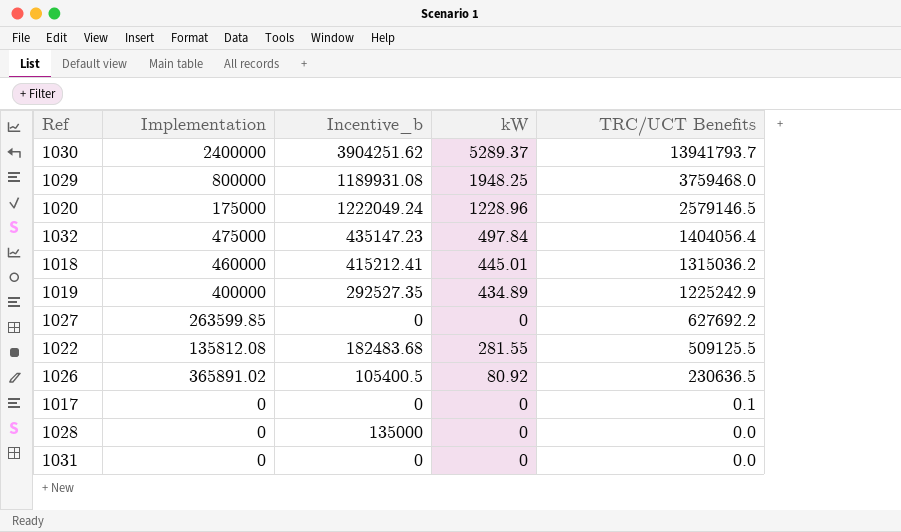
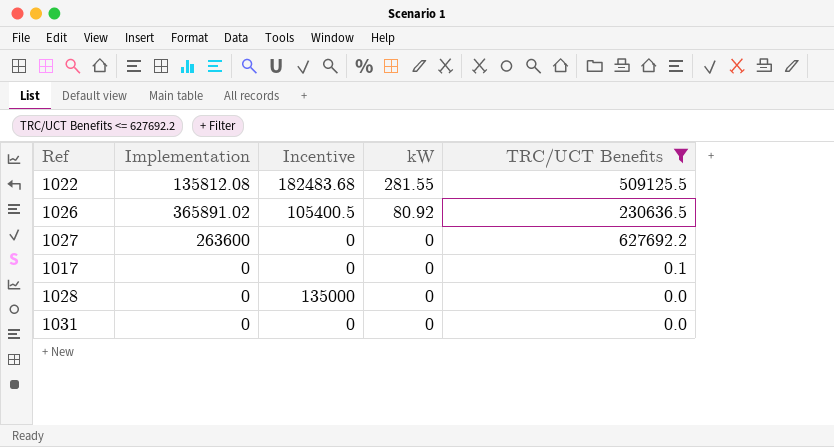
filter: none -> TRC/UCT Benefits <= 627692.2
row order: TRC/UCT Benefits descending -> kW descending
column name: Incentive_b -> Incentive
1027 | Implementation: 263599.85 -> 263600

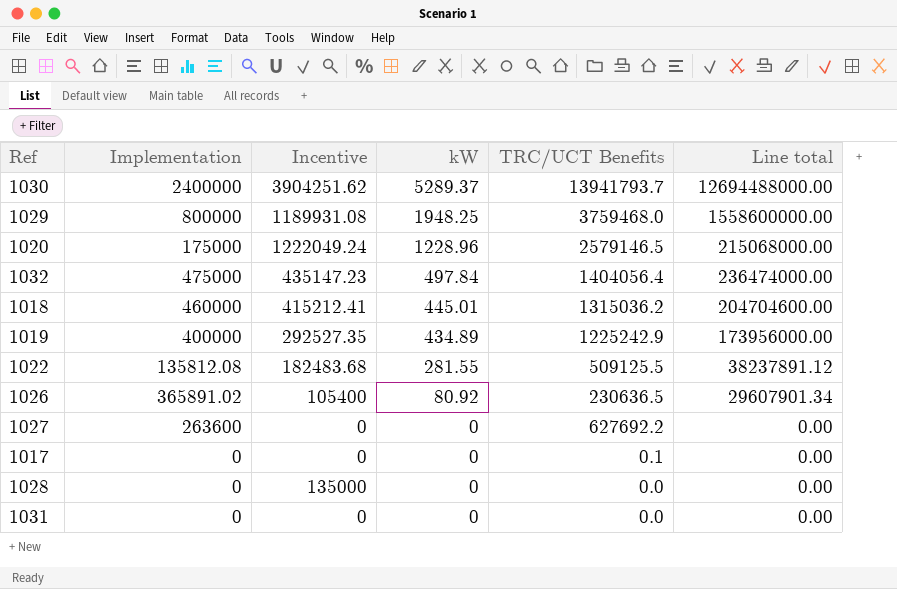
filter: TRC/UCT Benefits <= 627692.2 -> none
column Line total | formula: none -> [Implementation] * [kW]
1026 | Incentive: 105400.5 -> 105400

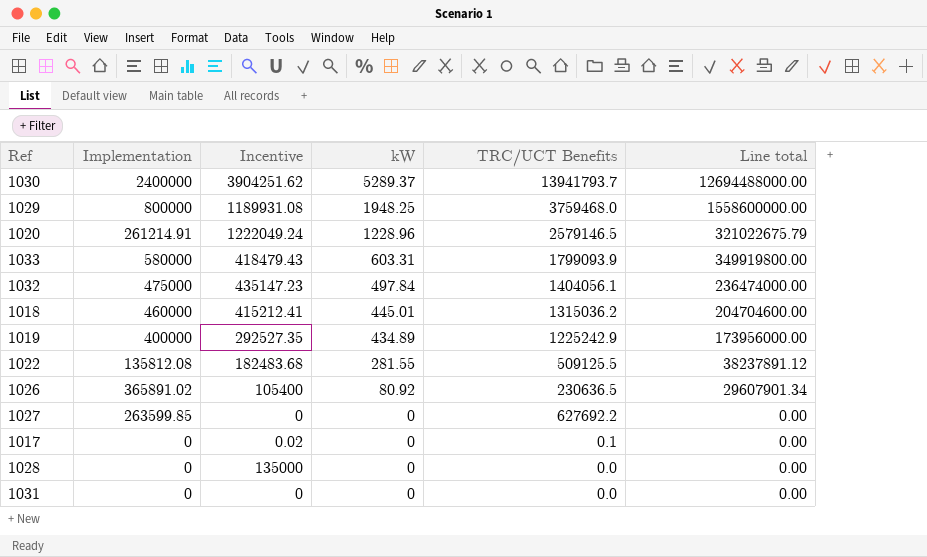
1020 | Implementation: 175000 -> 261214.91
1020 | Line total: 215068000.00 -> 321022675.79
row 1033: none -> 580000 | 418479.43 | 603.31 | 1799093.9 | 349919800.00
1032 | TRC/UCT Benefits: 1404056.4 -> 1404056.1
1027 | Implementation: 263600 -> 263599.85
1017 | Incentive: 0 -> 0.02

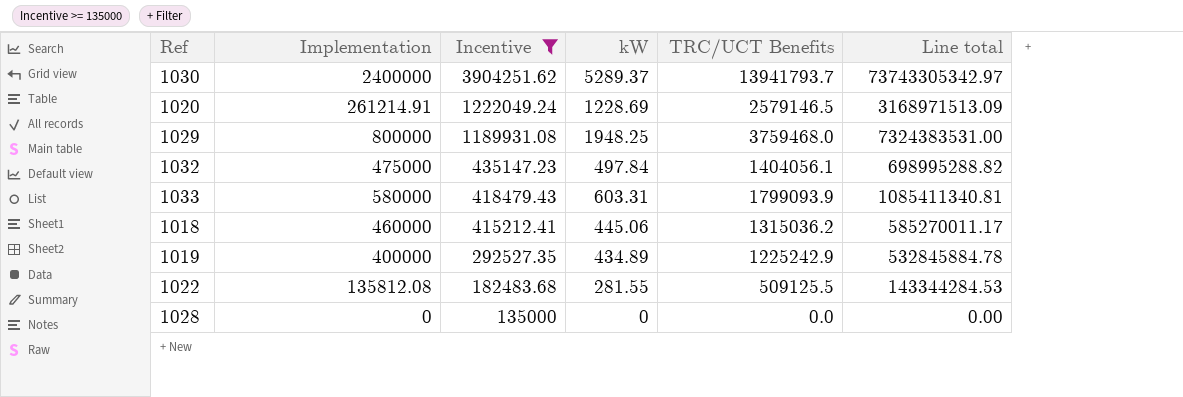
filter: none -> Incentive >= 135000
row order: kW descending -> Incentive descending
column Line total | formula: [Implementation] * [kW] -> [kW] * [TRC/UCT Benefits]
1020 | kW: 1228.96 -> 1228.69
1018 | kW: 445.01 -> 445.06

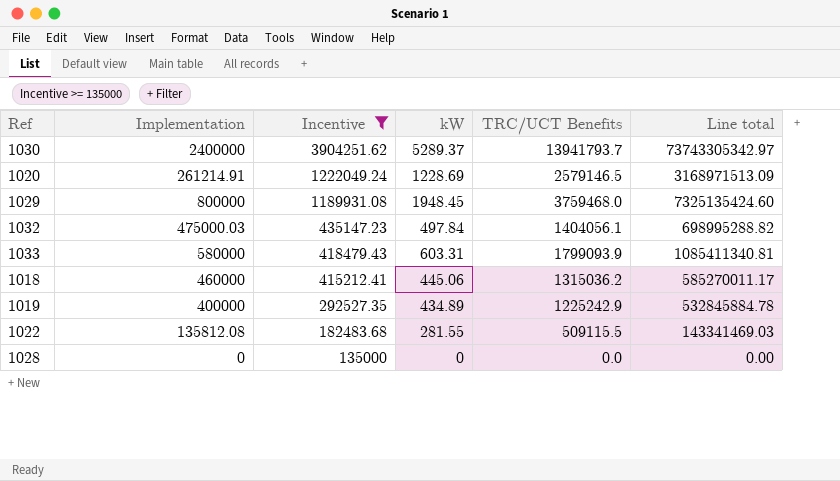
1029 | kW: 1948.25 -> 1948.45
1029 | Line total: 7324383531.00 -> 7325135424.60
1032 | Implementation: 475000 -> 475000.03
1022 | TRC/UCT Benefits: 509125.5 -> 509115.5
1022 | Line total: 143344284.53 -> 143341469.03

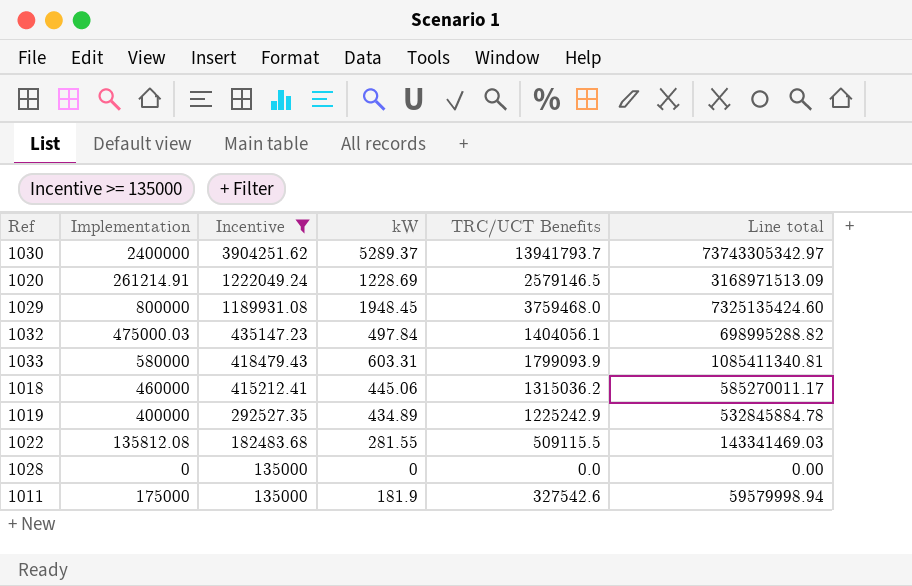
row 1011: none -> 175000 | 135000 | 181.9 | 327542.6 | 59579998.94

